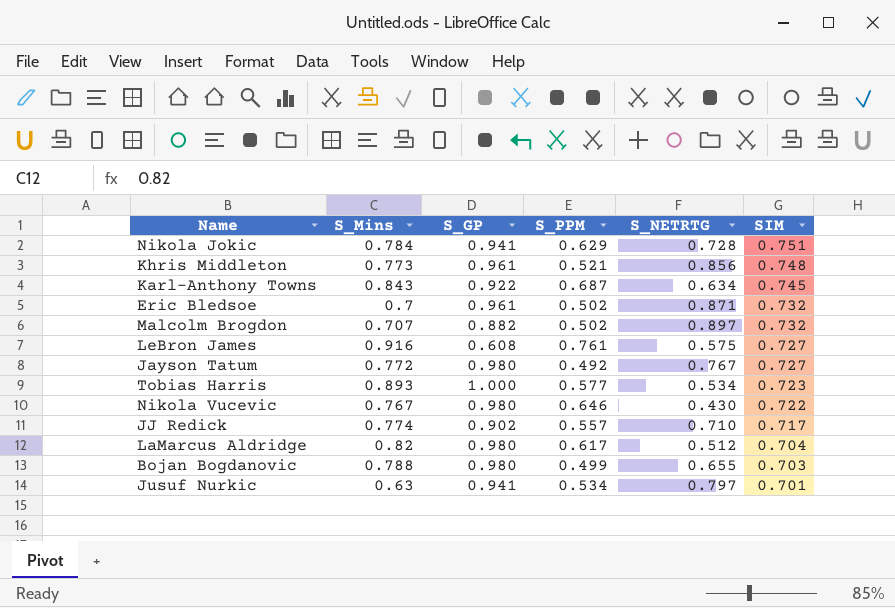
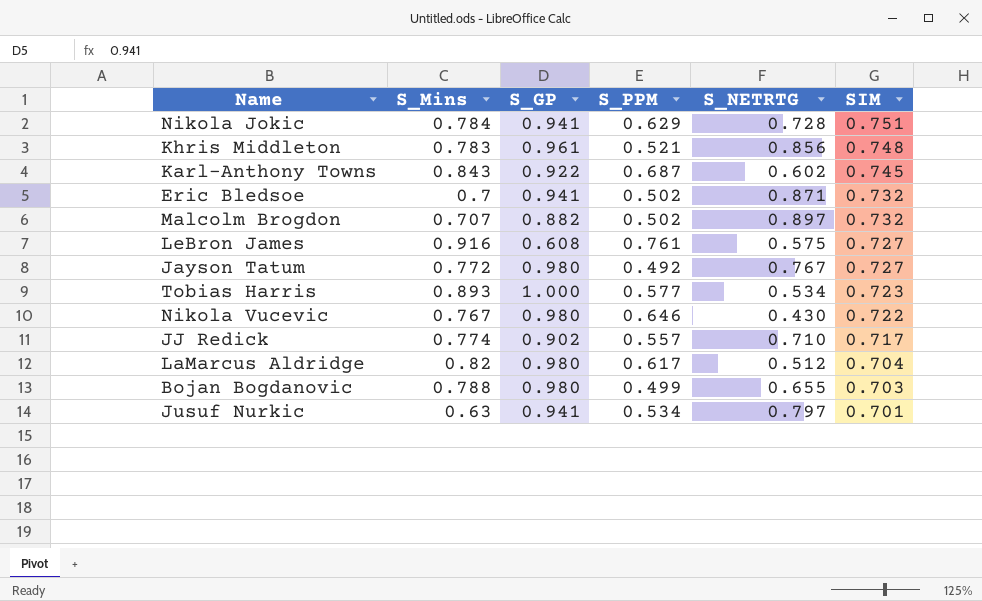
Khris Middleton | S_Mins: 0.773 -> 0.783
Karl-Anthony Towns | S_NETRTG: 0.634 -> 0.602
Eric Bledsoe | S_GP: 0.961 -> 0.941

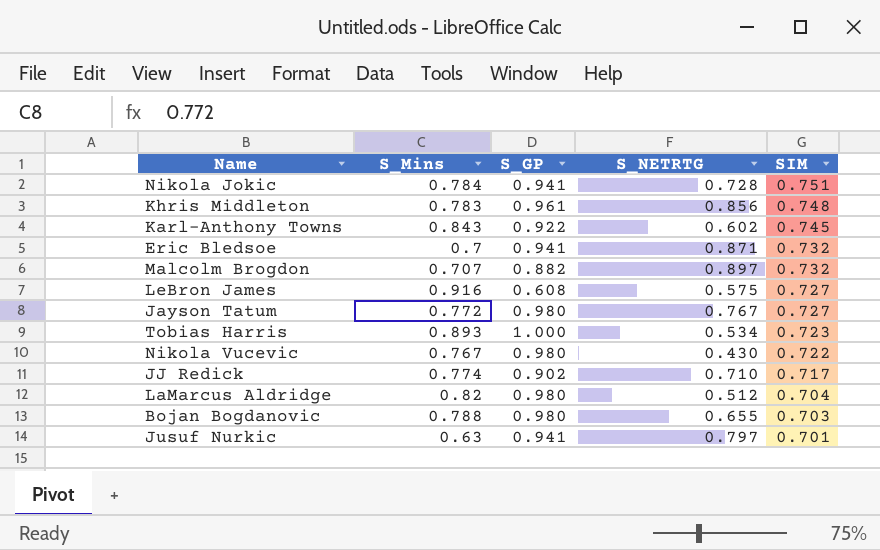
column S_PPM | position: 4 -> none

